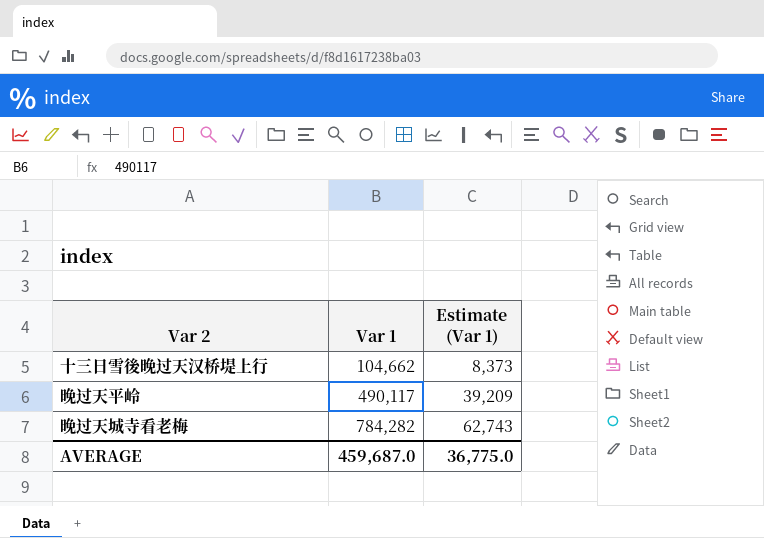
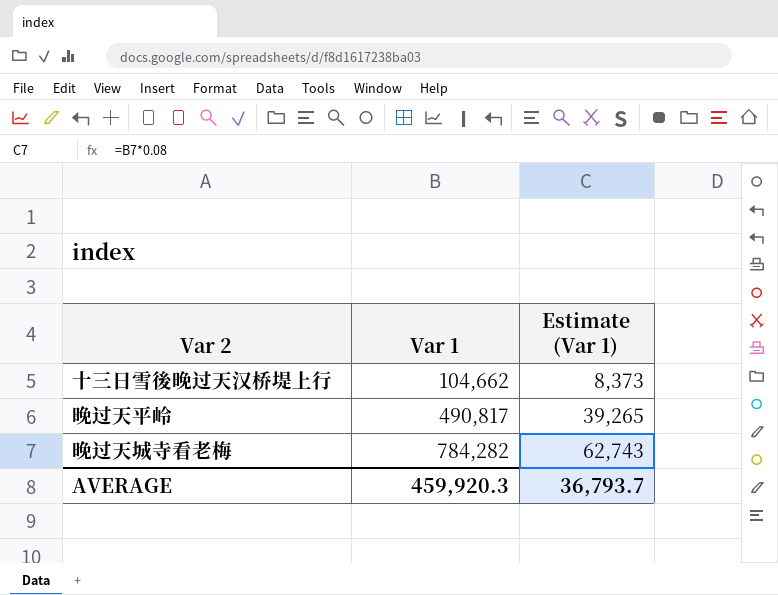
晚过天平岭 | Var 1: 490,117 -> 490,817
晚过天平岭 | Estimate (Var 1): 39,209 -> 39,265
AVERAGE | Var 1: 459,687.0 -> 459,920.3
AVERAGE | Estimate (Var 1): 36,775.0 -> 36,793.7

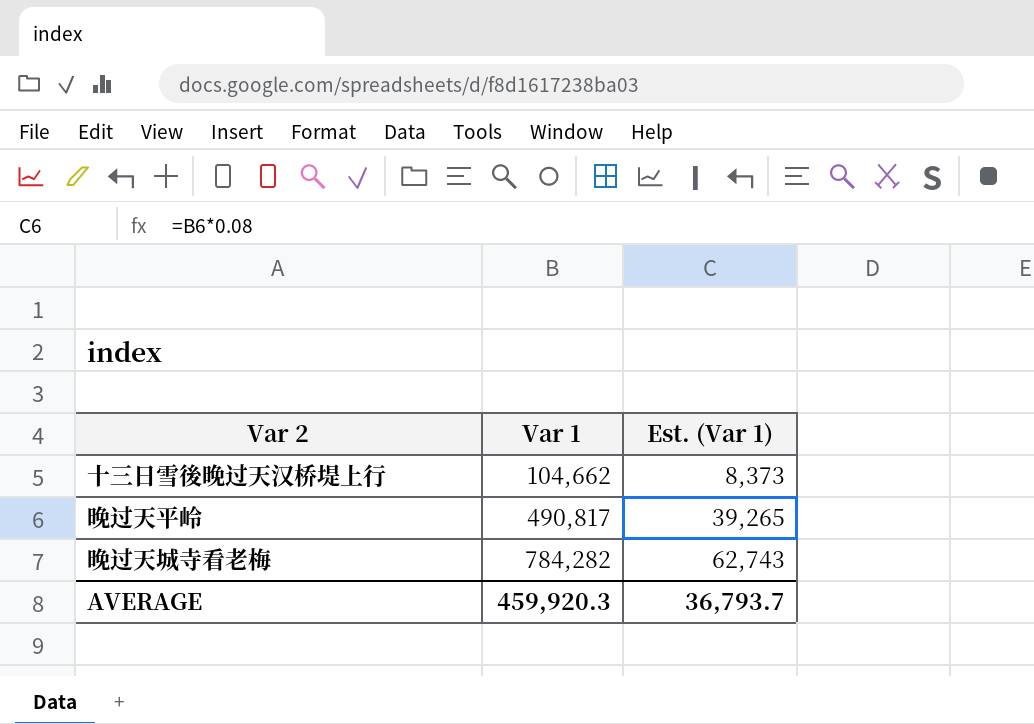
column name: Estimate (Var 1) -> Est. (Var 1)

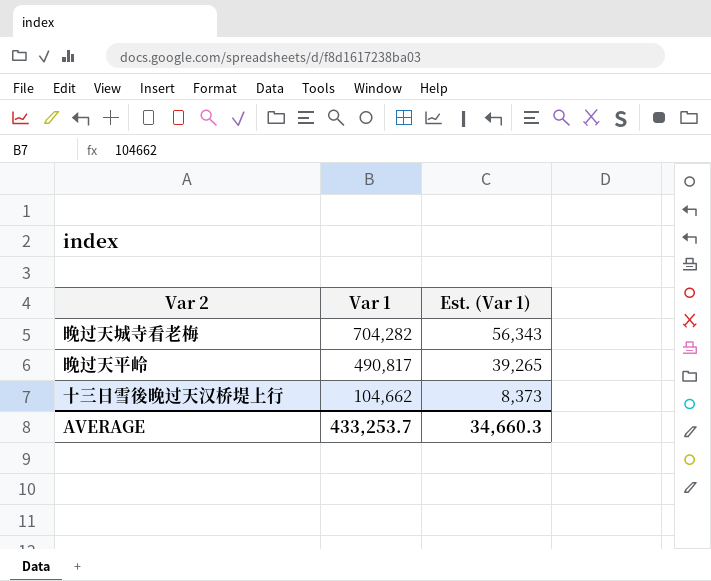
row order: Var 1 ascending -> Var 1 descending
晚过天城寺看老梅 | Var 1: 784,282 -> 704,282
晚过天城寺看老梅 | Est. (Var 1): 62,743 -> 56,343
AVERAGE | Var 1: 459,920.3 -> 433,253.7
AVERAGE | Est. (Var 1): 36,793.7 -> 34,660.3

